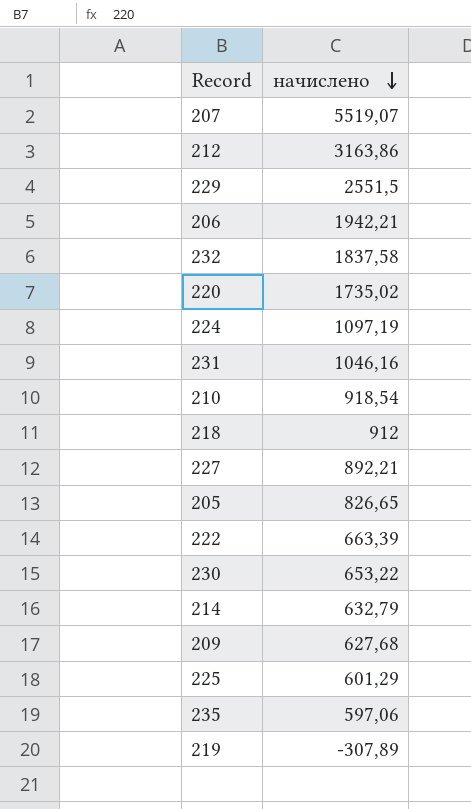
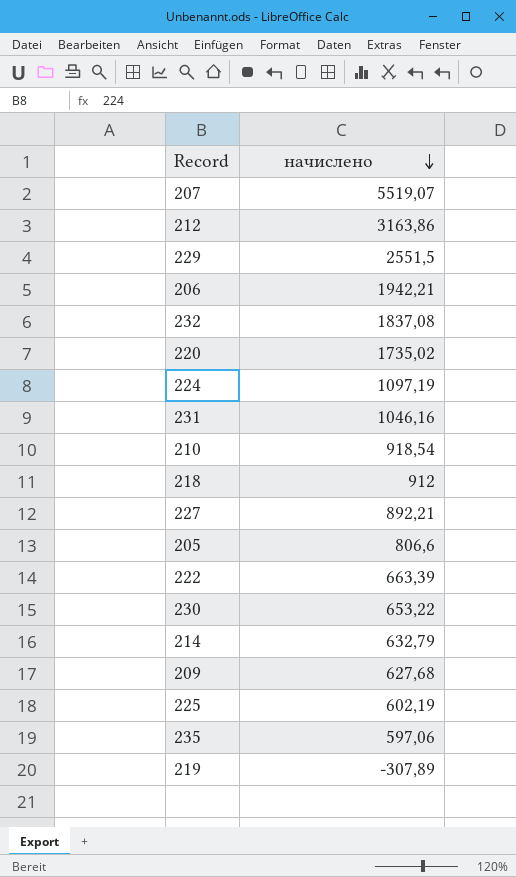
232 | начислено: 1837,58 -> 1837,08
205 | начислено: 826,65 -> 806,6
225 | начислено: 601,29 -> 602,19

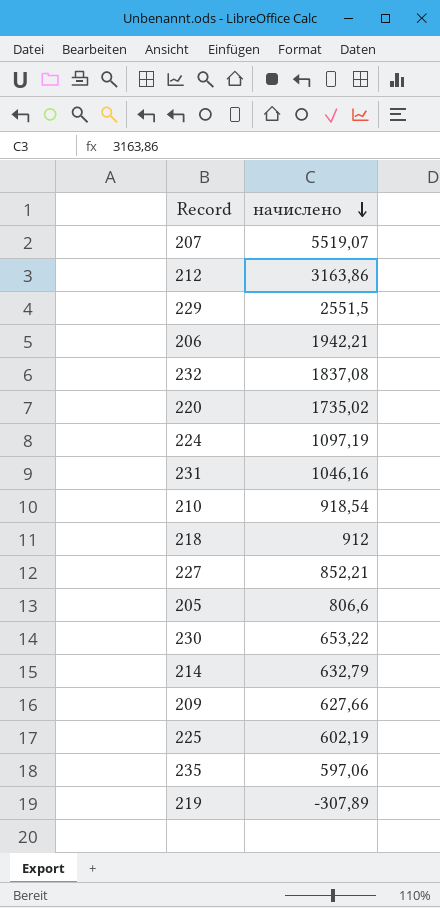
row 222: 663,39 -> none
227 | начислено: 892,21 -> 852,21
209 | начислено: 627,68 -> 627,66

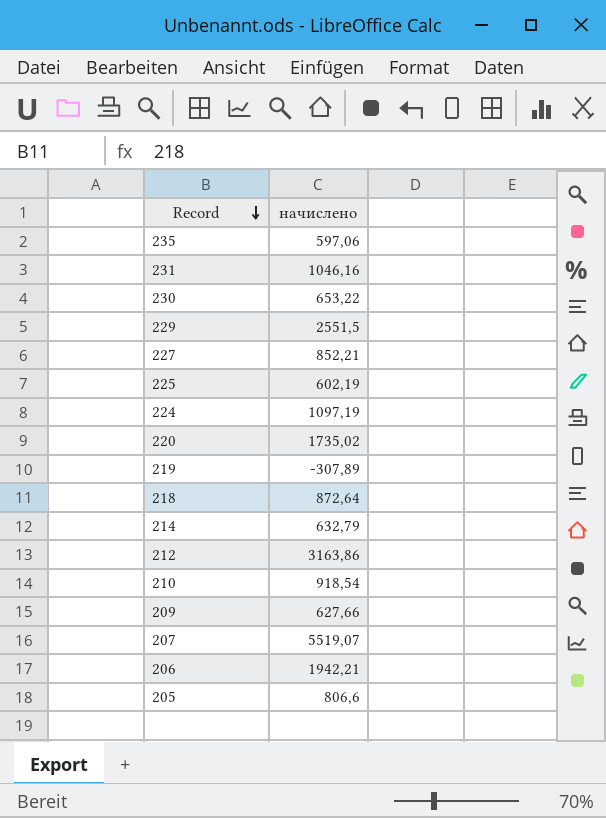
row order: начислено descending -> Record descending
row 232: 1837,08 -> none
218 | начислено: 912 -> 872,64

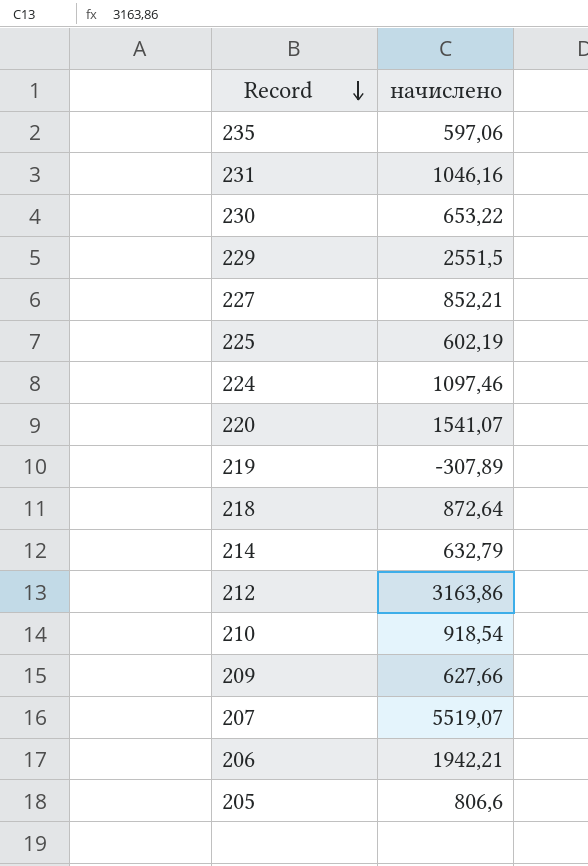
224 | начислено: 1097,19 -> 1097,46
220 | начислено: 1735,02 -> 1541,07

